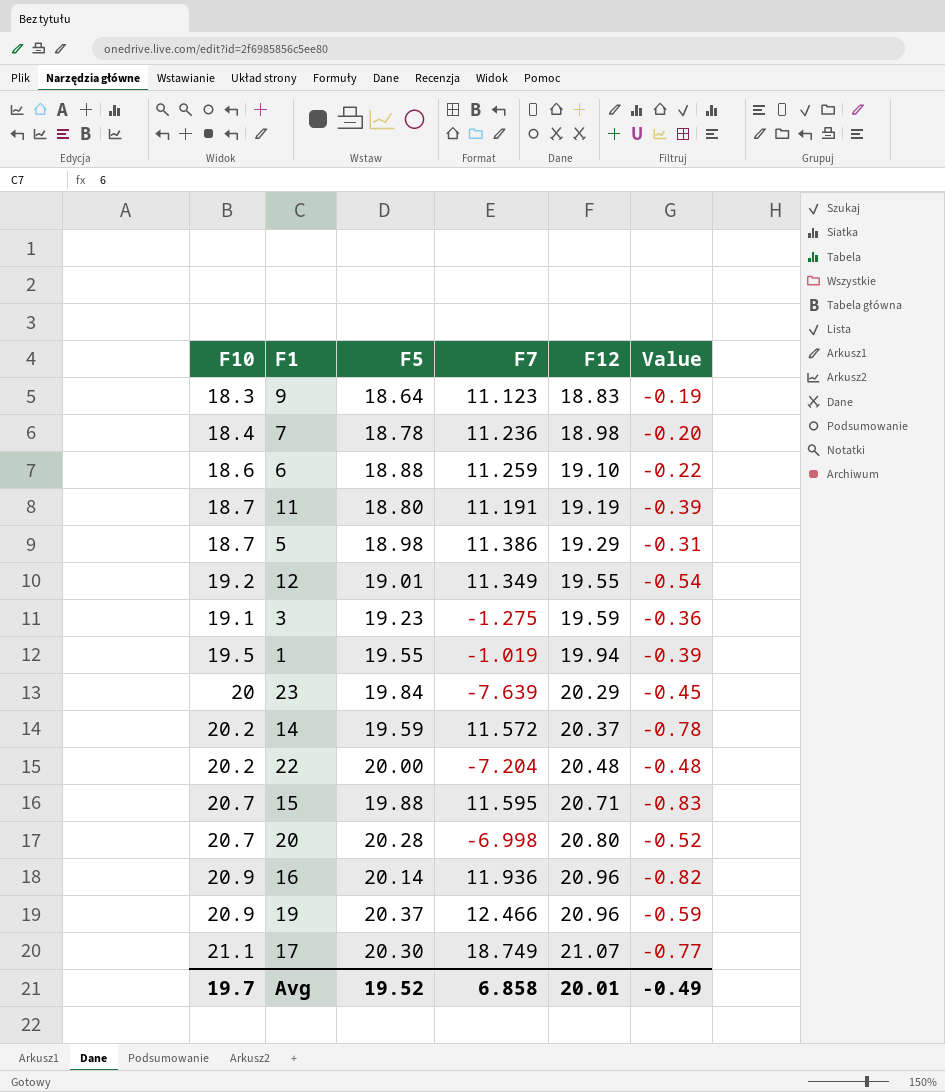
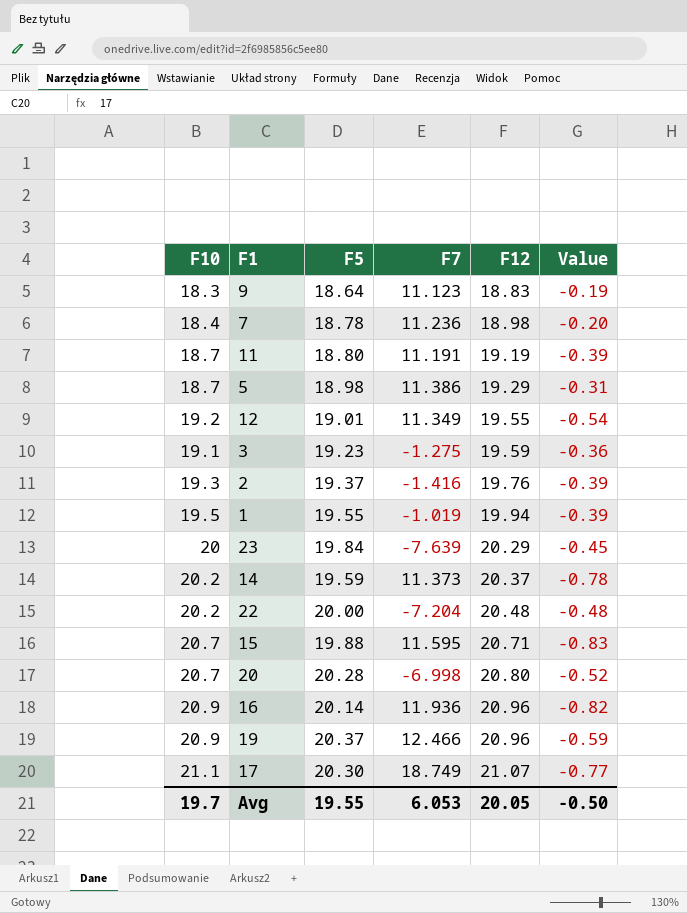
row 6: 18.6 | 18.88 | 11.259 | 19.10 | -0.22 -> none
row 2: none -> 19.3 | 19.37 | -1.416 | 19.76 | -0.39
14 | F7: 11.572 -> 11.373
Avg | F5: 19.52 -> 19.55
Avg | F7: 6.858 -> 6.053
Avg | F12: 20.01 -> 20.05
Avg | Value: -0.49 -> -0.50

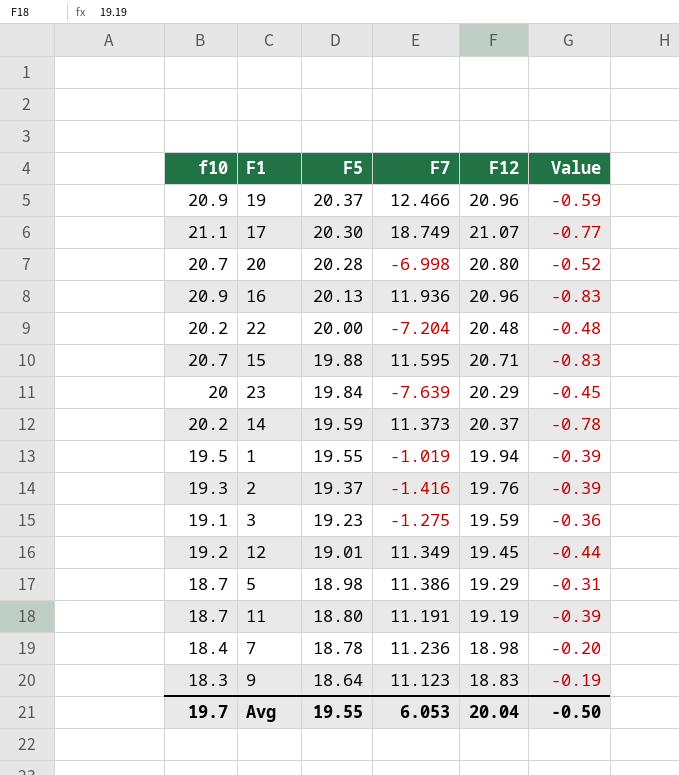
row order: F12 ascending -> F5 descending
column name: F10 -> f10
16 | F5: 20.14 -> 20.13
16 | Value: -0.82 -> -0.83
12 | F12: 19.55 -> 19.45
12 | Value: -0.54 -> -0.44
Avg | F12: 20.05 -> 20.04

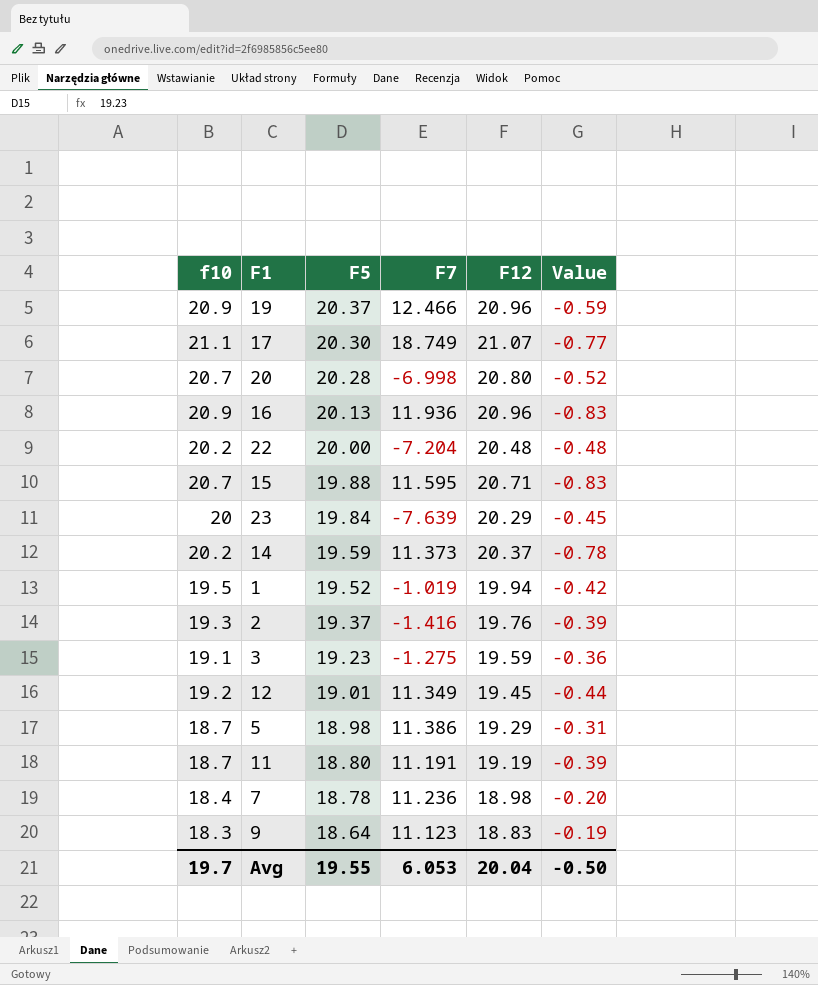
1 | F5: 19.55 -> 19.52
1 | Value: -0.39 -> -0.42

